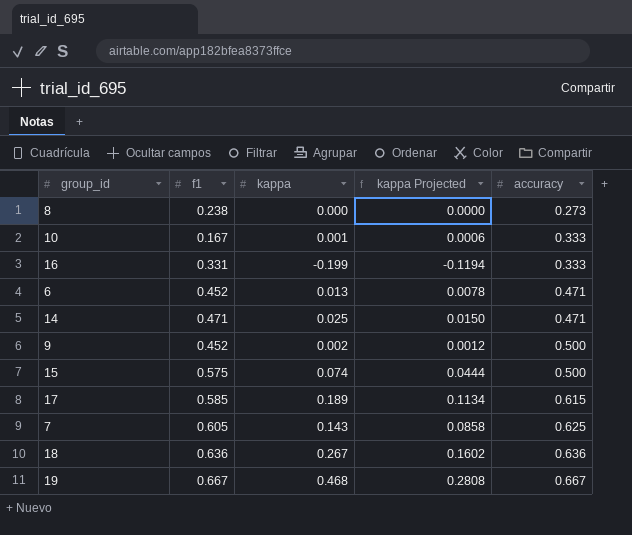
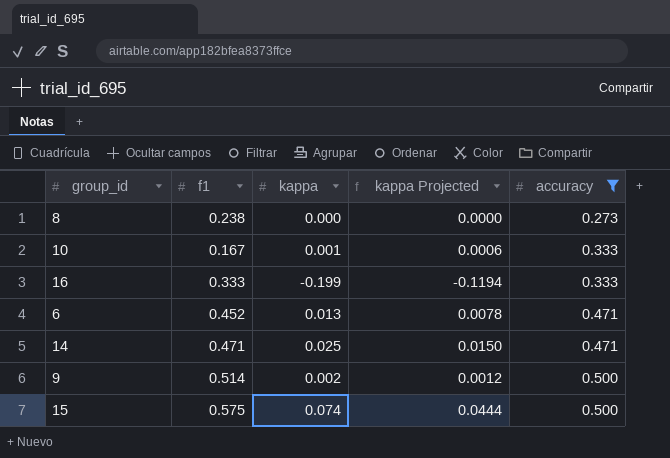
filter: none -> accuracy <= 0.500
16 | f1: 0.331 -> 0.333
9 | f1: 0.452 -> 0.514

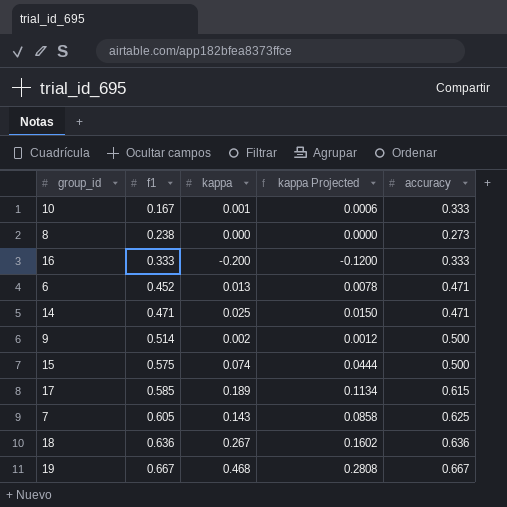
filter: accuracy <= 0.500 -> none
row order: accuracy ascending -> f1 ascending
16 | kappa: -0.199 -> -0.200
16 | kappa Projected: -0.1194 -> -0.1200

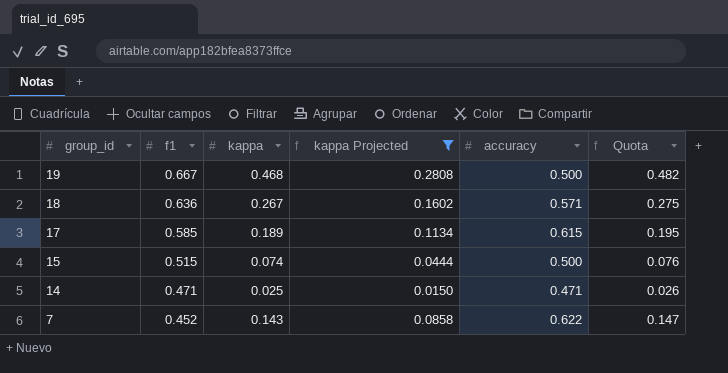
filter: none -> kappa Projected >= 0.0150
row order: f1 ascending -> group_id descending
column Quota | formula: none -> [kappa] * 1.03
19 | accuracy: 0.667 -> 0.500
18 | accuracy: 0.636 -> 0.571
15 | f1: 0.575 -> 0.515
7 | f1: 0.605 -> 0.452
7 | accuracy: 0.625 -> 0.622

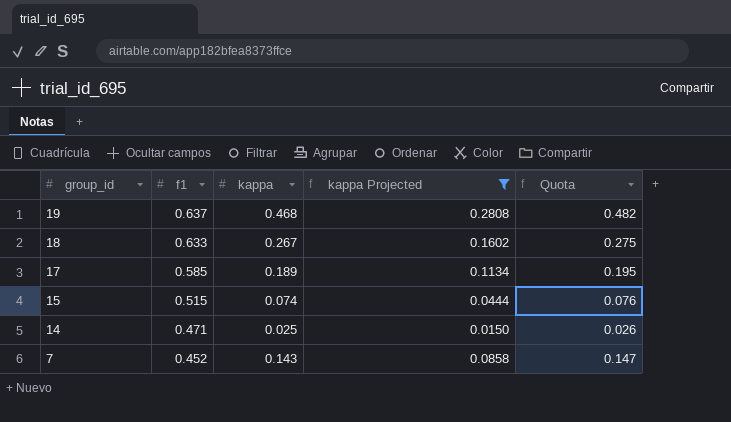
column accuracy | position: 5 -> none
19 | f1: 0.667 -> 0.637
18 | f1: 0.636 -> 0.633

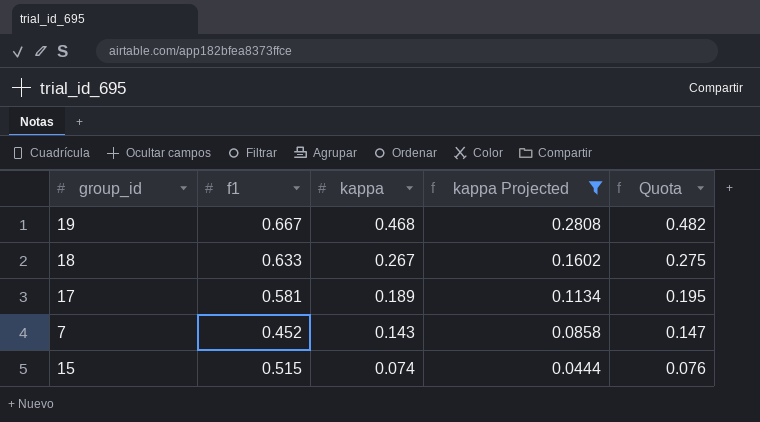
row order: group_id descending -> kappa descending
row 14: 0.471 | 0.025 | 0.0150 | 0.026 -> none
19 | f1: 0.637 -> 0.667
17 | f1: 0.585 -> 0.581

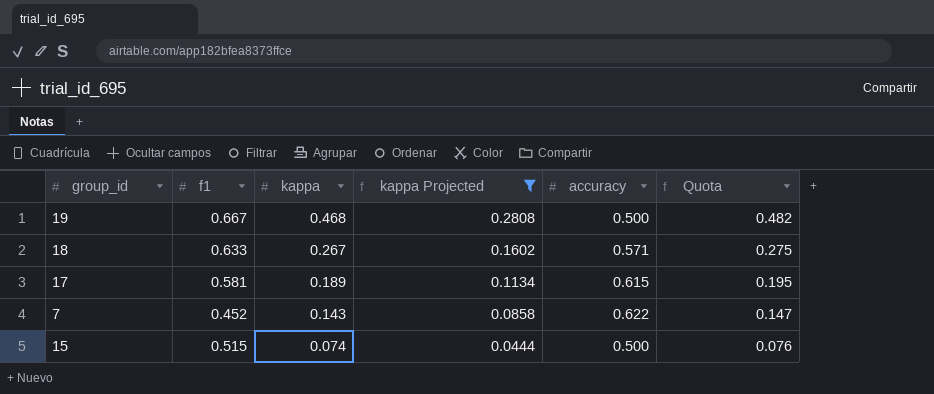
column accuracy | position: none -> 5

